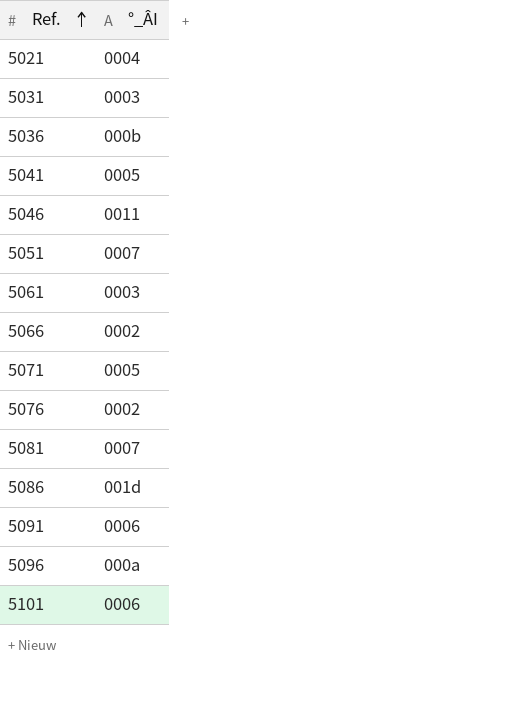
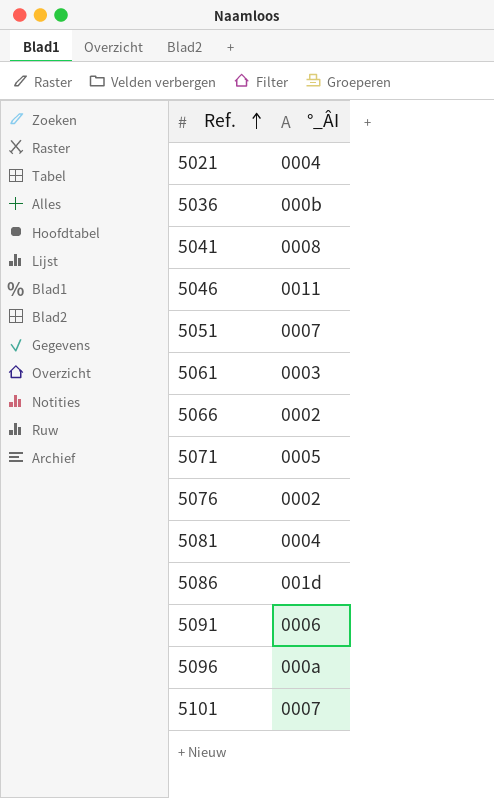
row 5031: 0003 -> none
5041 | °_ÂI: 0005 -> 0008
5081 | °_ÂI: 0007 -> 0004
5101 | °_ÂI: 0006 -> 0007

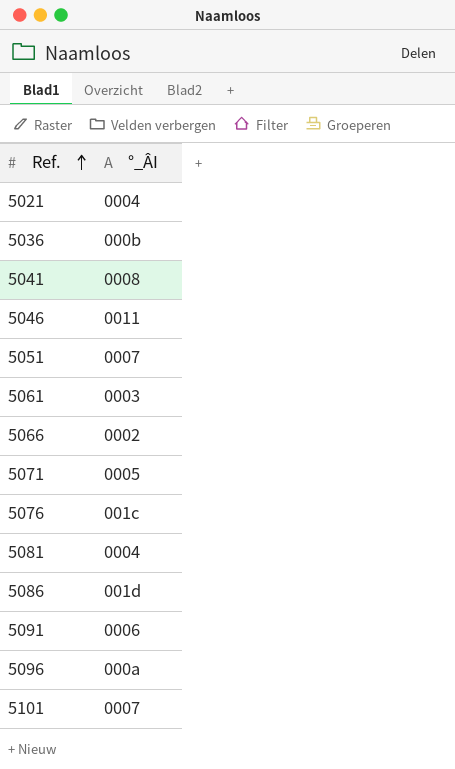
5076 | °_ÂI: 0002 -> 001c

